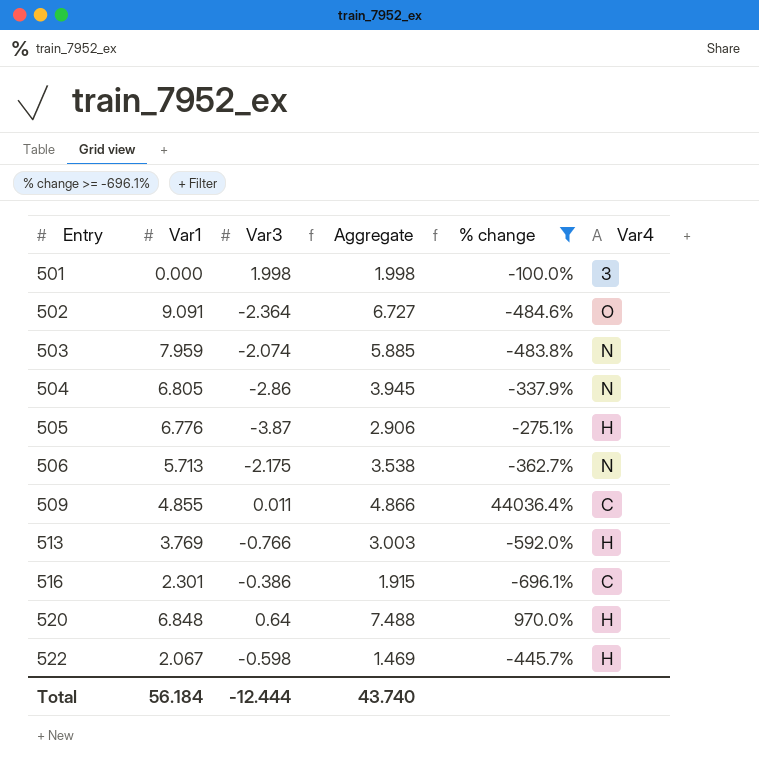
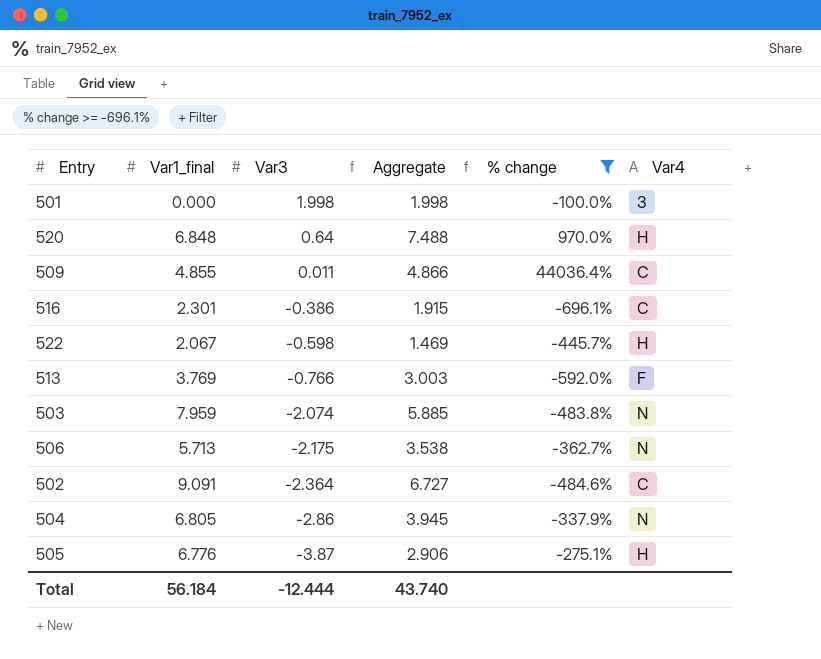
row order: Entry ascending -> Var3 descending
column name: Var1 -> Var1_final
513 | Var4: H -> F
502 | Var4: O -> C

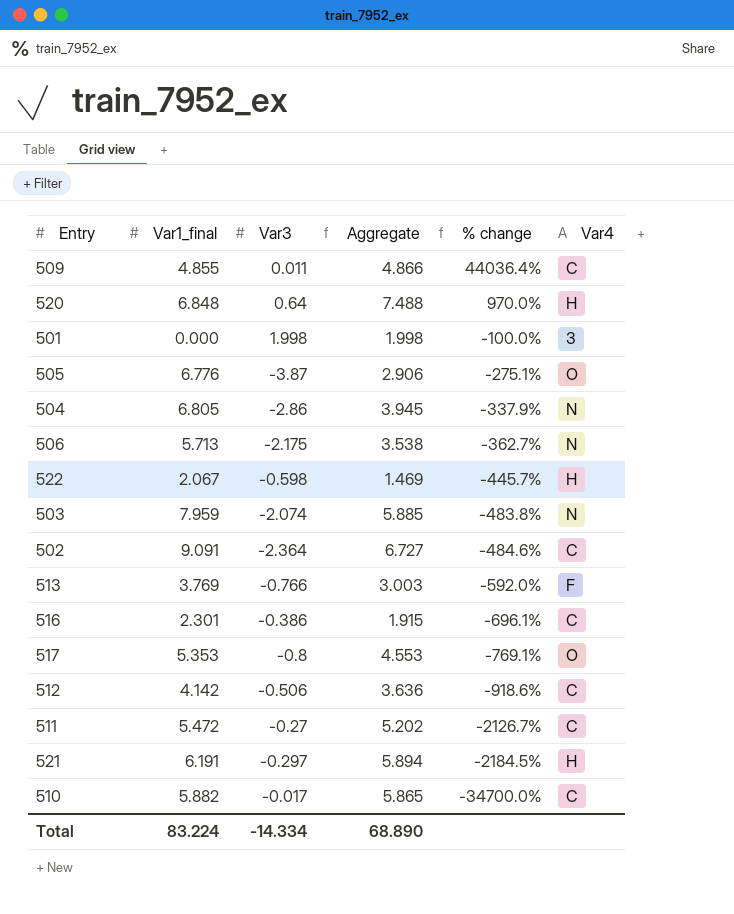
filter: % change >= -696.1% -> none
row order: Var3 descending -> % change descending
505 | Var4: H -> O
Total | Var1_final: 56.184 -> 83.224
Total | Var3: -12.444 -> -14.334
Total | Aggregate: 43.740 -> 68.890

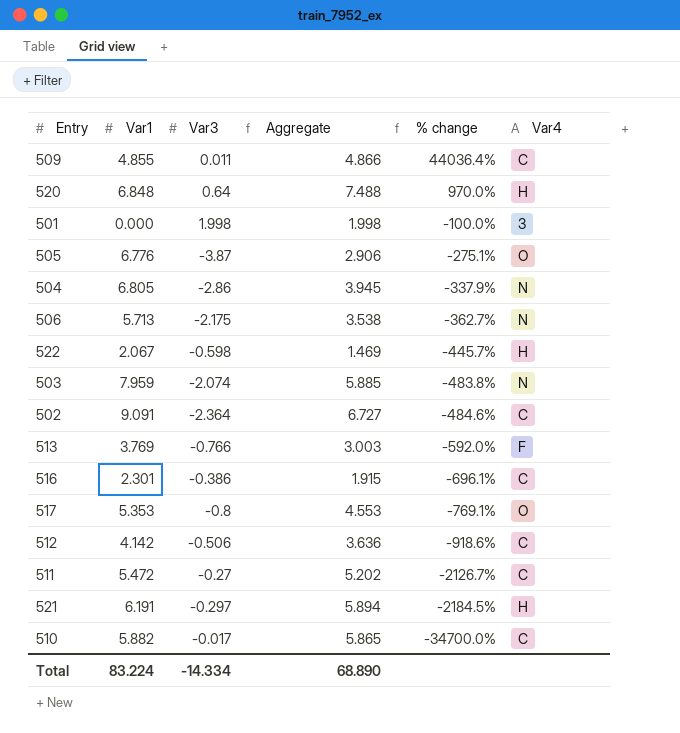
column name: Var1_final -> Var1

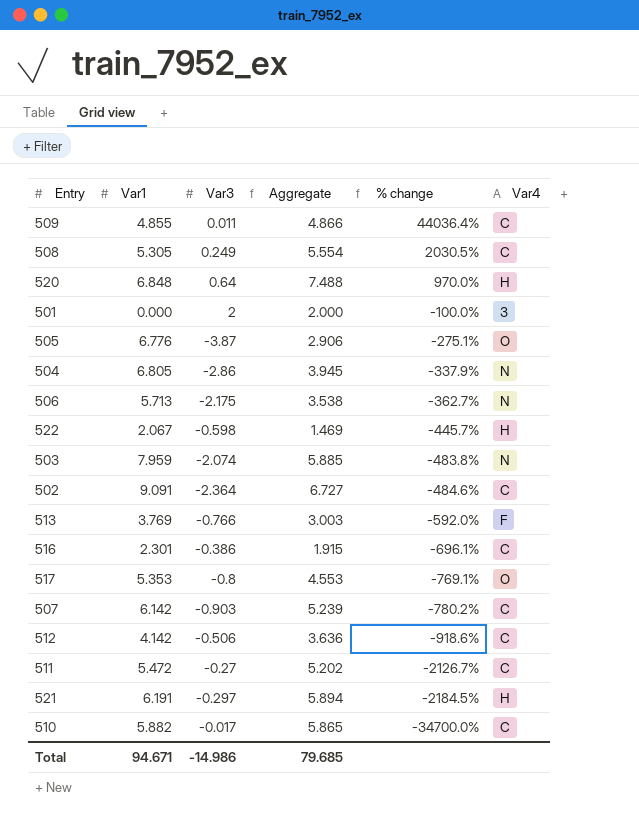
row 508: none -> 5.305 | 0.249 | 5.554 | 2030.5% | C
501 | Var3: 1.998 -> 2
501 | Aggregate: 1.998 -> 2.000
row 507: none -> 6.142 | -0.903 | 5.239 | -780.2% | C
Total | Var1: 83.224 -> 94.671
Total | Var3: -14.334 -> -14.986
Total | Aggregate: 68.890 -> 79.685

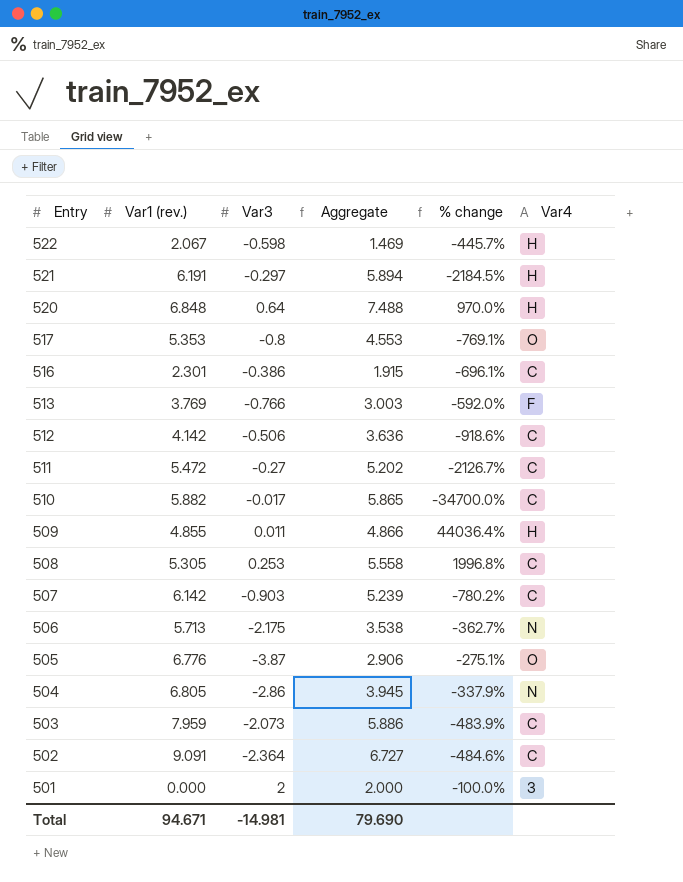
row order: % change descending -> Entry descending
column name: Var1 -> Var1 (rev.)
509 | Var4: C -> H
508 | Var3: 0.249 -> 0.253
508 | Aggregate: 5.554 -> 5.558
508 | % change: 2030.5% -> 1996.8%
503 | Var3: -2.074 -> -2.073
503 | Aggregate: 5.885 -> 5.886
503 | % change: -483.8% -> -483.9%
503 | Var4: N -> C
Total | Var3: -14.986 -> -14.981
Total | Aggregate: 79.685 -> 79.690

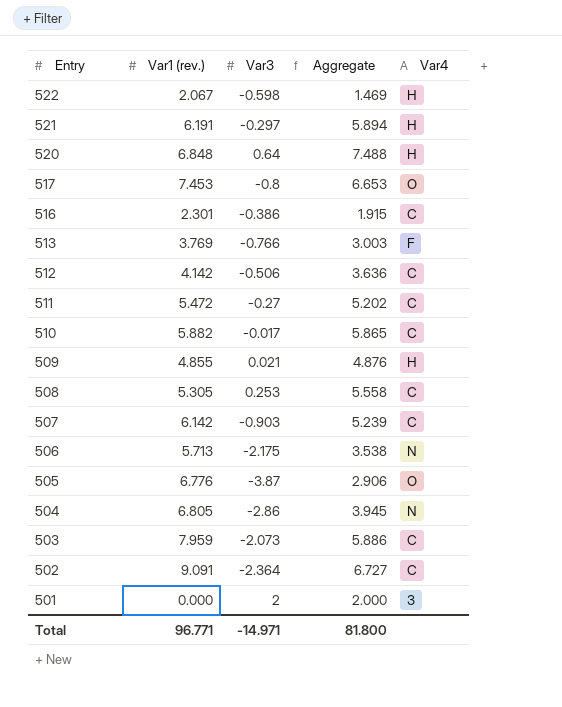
column % change | formula: ([Var1 (rev.)] - [Var3]) / [Var3] -> none
517 | Var1 (rev.): 5.353 -> 7.453
517 | Aggregate: 4.553 -> 6.653
509 | Var3: 0.011 -> 0.021
509 | Aggregate: 4.866 -> 4.876
Total | Var1 (rev.): 94.671 -> 96.771
Total | Var3: -14.981 -> -14.971
Total | Aggregate: 79.690 -> 81.800

